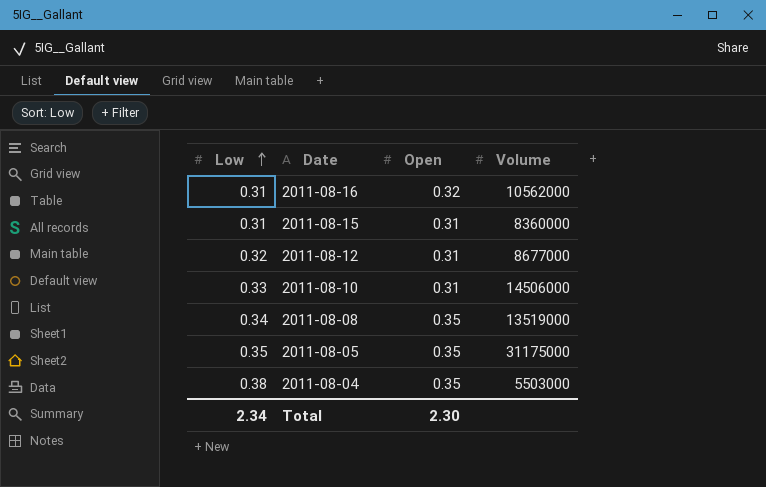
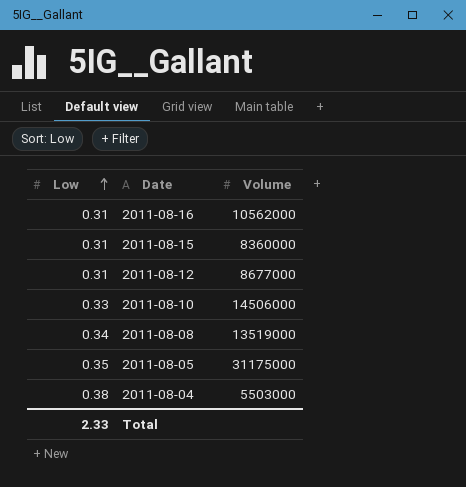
column Open | position: 3 -> none
2011-08-12 | Low: 0.32 -> 0.31
Total | Low: 2.34 -> 2.33

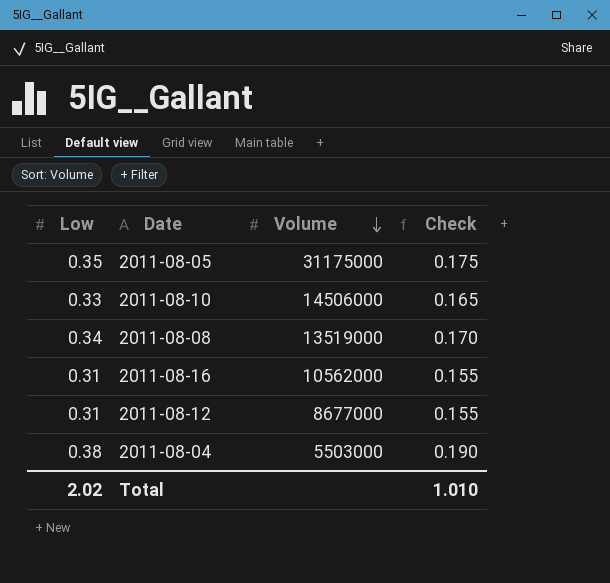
row order: Low ascending -> Volume descending
column Check | formula: none -> [Low] * 0.5
row 2011-08-15: 0.31 | 8360000 -> none
Total | Low: 2.33 -> 2.02

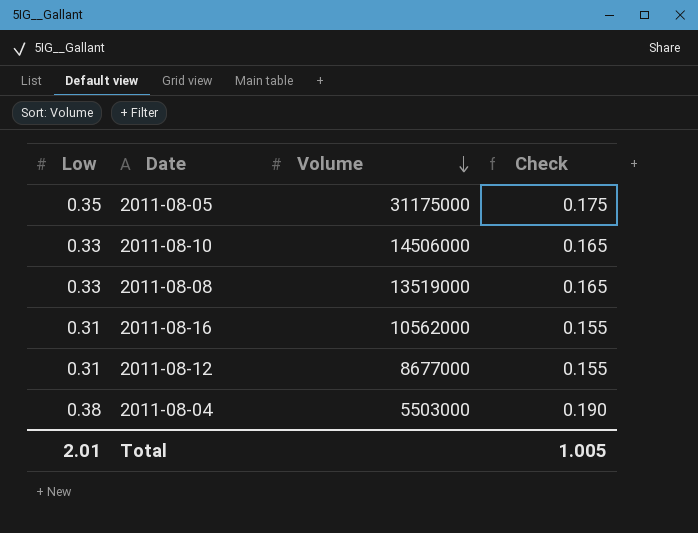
2011-08-08 | Low: 0.34 -> 0.33
2011-08-08 | Check: 0.170 -> 0.165
Total | Low: 2.02 -> 2.01
Total | Check: 1.010 -> 1.005

